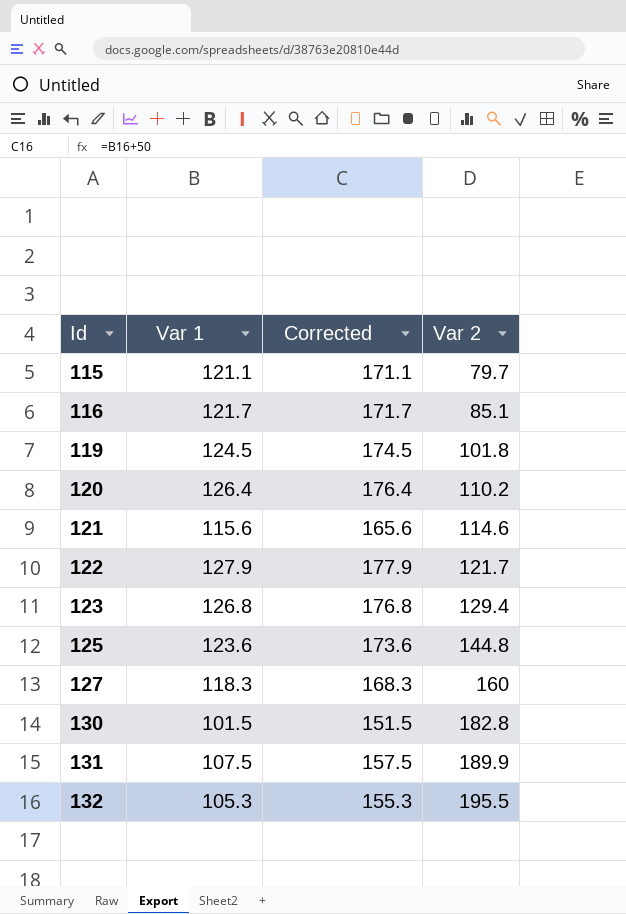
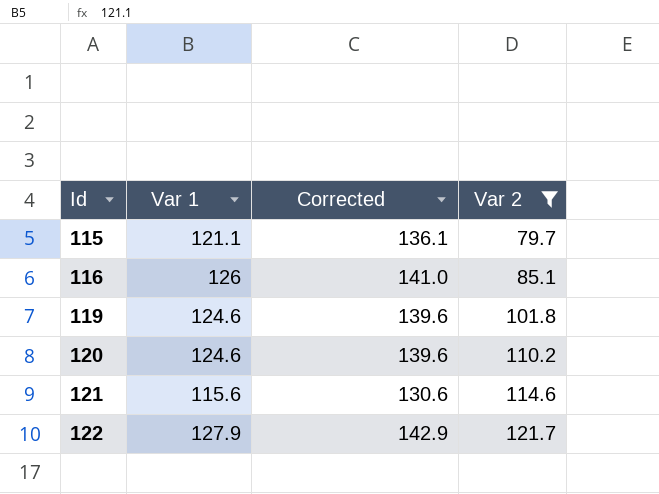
filter: none -> Var 2 <= 121.7
column Corrected | formula: [Var 1] + 50 -> [Var 1] + 15
116 | Var 1: 121.7 -> 126
119 | Var 1: 124.5 -> 124.6
120 | Var 1: 126.4 -> 124.6

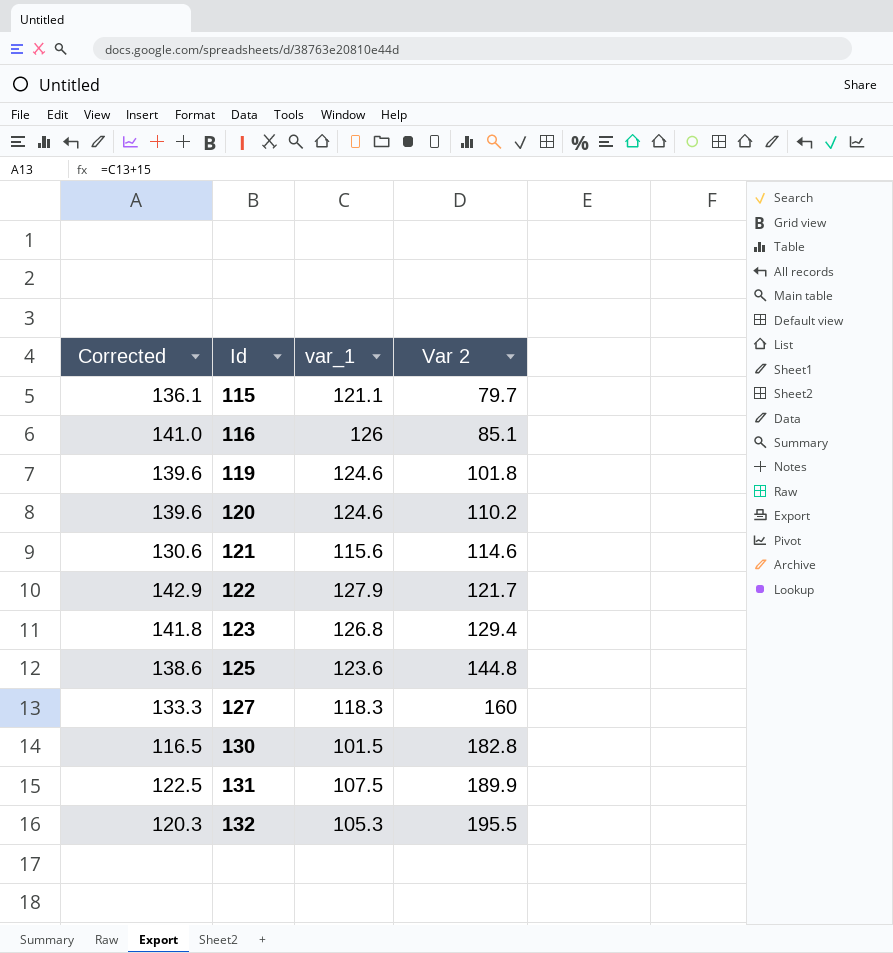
filter: Var 2 <= 121.7 -> none
column Corrected | position: 3 -> 1
column name: Var 1 -> var_1

